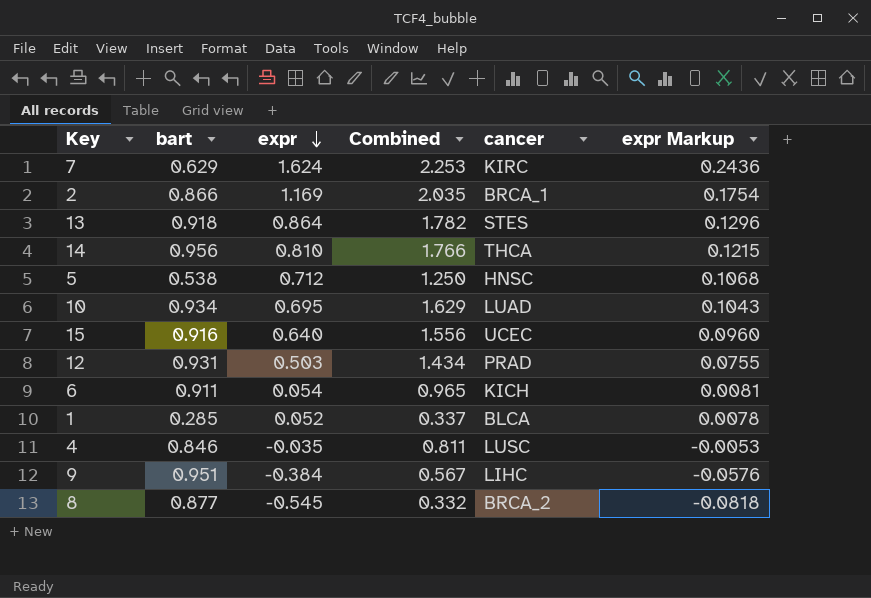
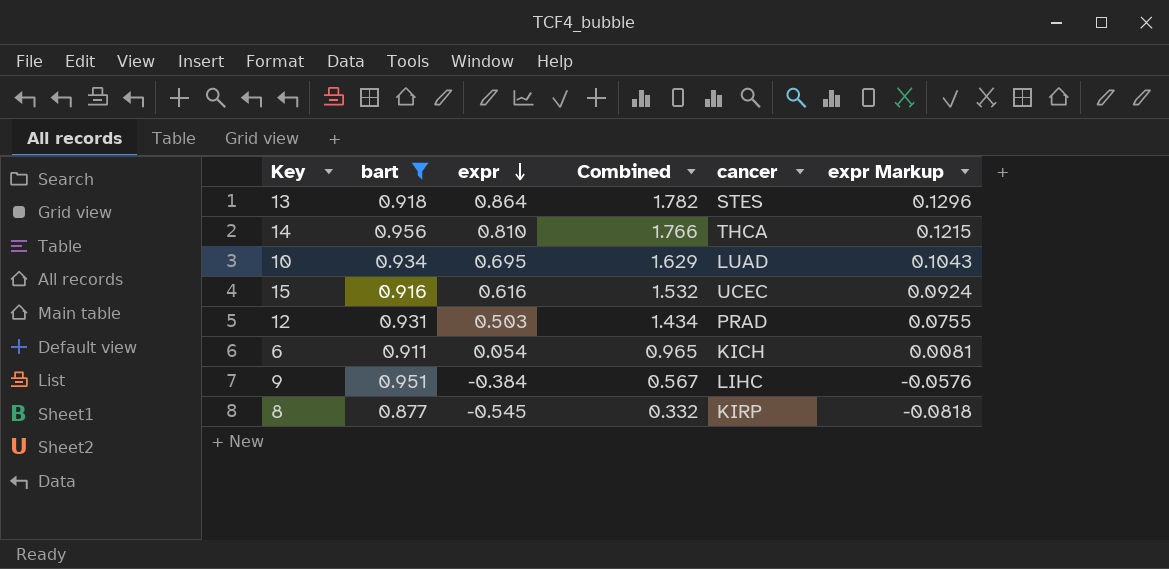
filter: none -> bart >= 0.877
15 | expr: 0.640 -> 0.616
15 | Combined: 1.556 -> 1.532
15 | expr Markup: 0.0960 -> 0.0924
8 | cancer: BRCA_2 -> KIRP

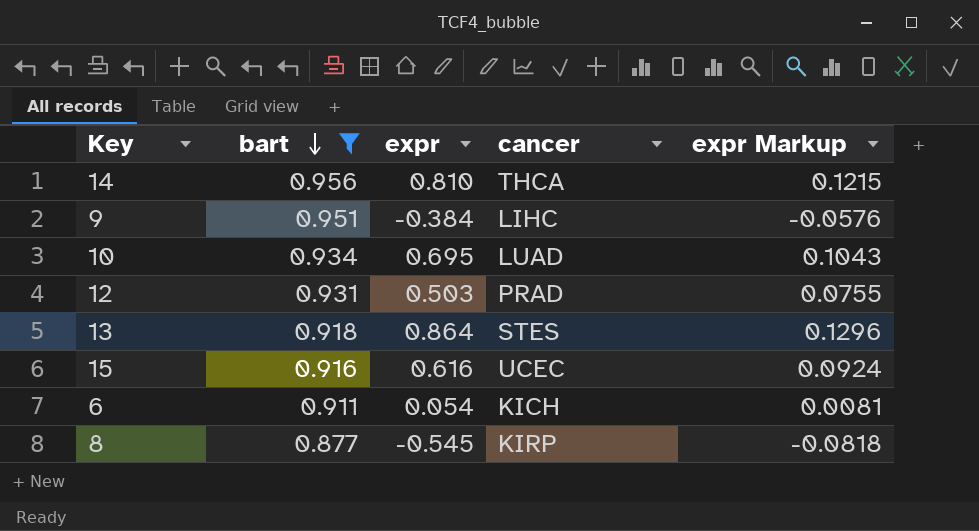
row order: expr descending -> bart descending
column Combined | formula: [bart] + [expr] -> none

